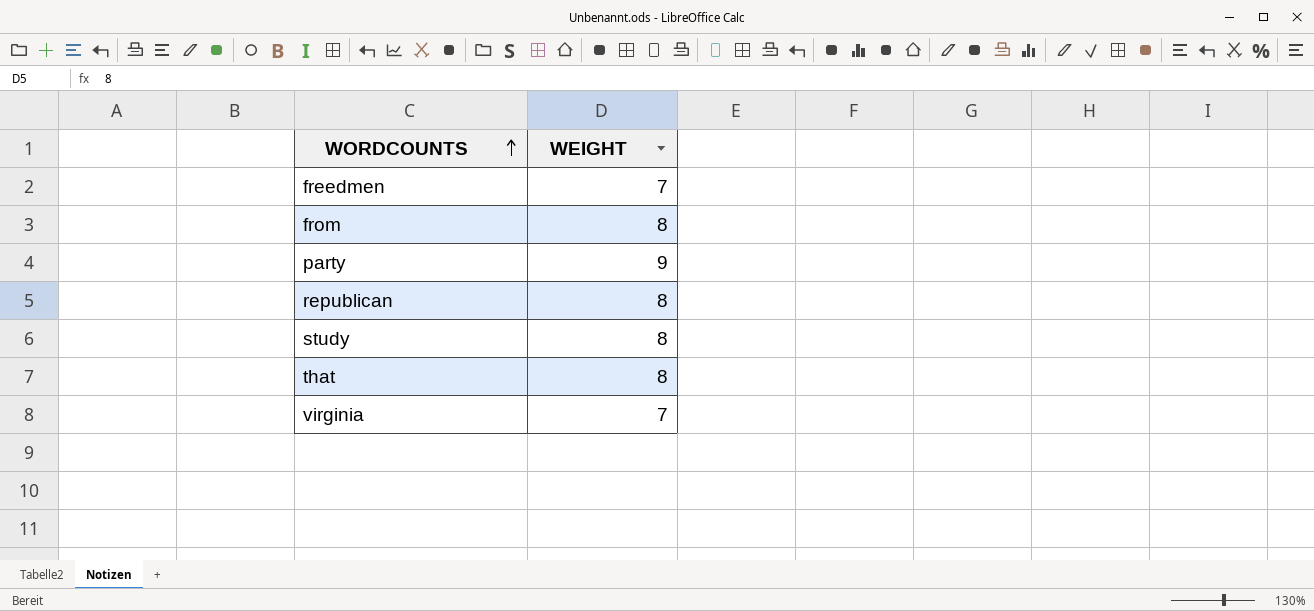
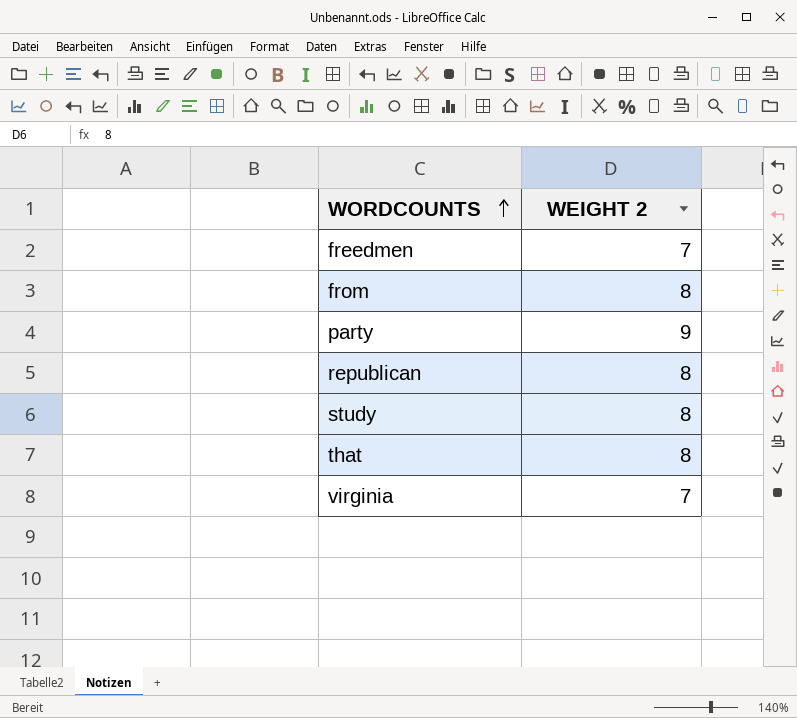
column name: WEIGHT -> WEIGHT 2

